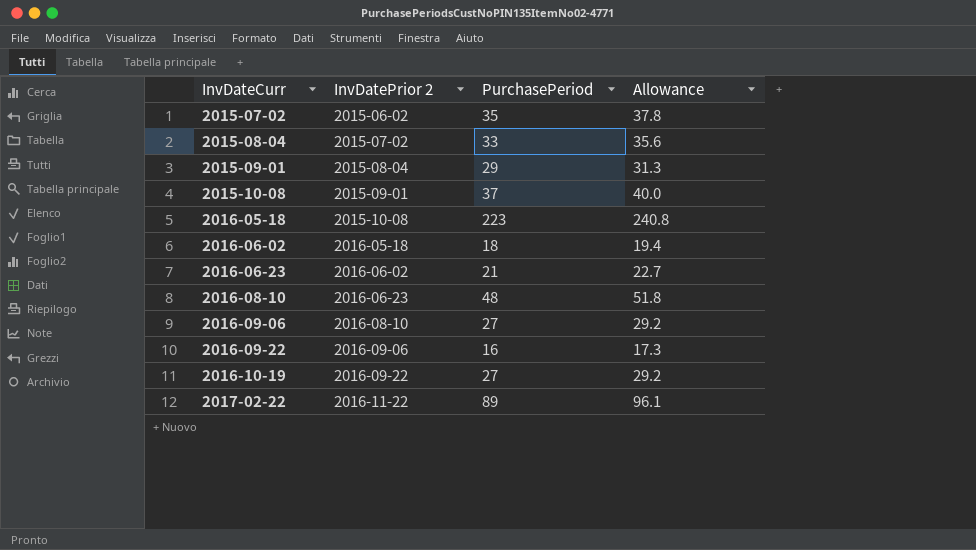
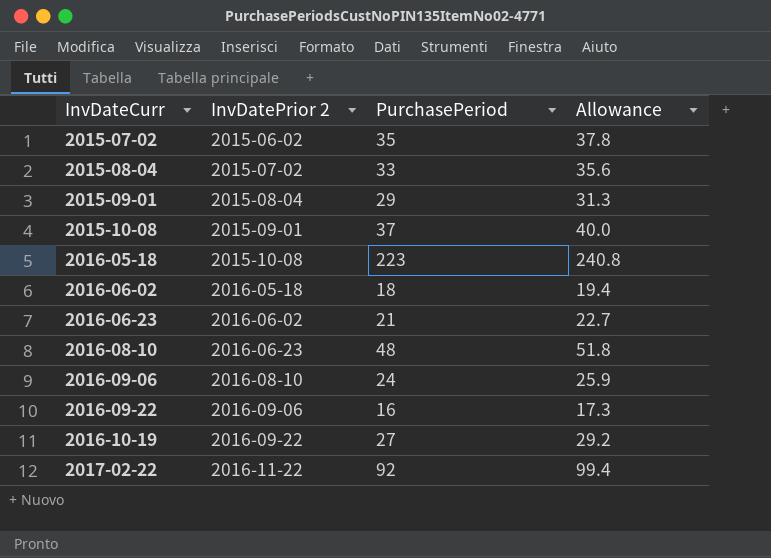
2016-09-06 | PurchasePeriod: 27 -> 24
2016-09-06 | Allowance: 29.2 -> 25.9
2017-02-22 | PurchasePeriod: 89 -> 92
2017-02-22 | Allowance: 96.1 -> 99.4

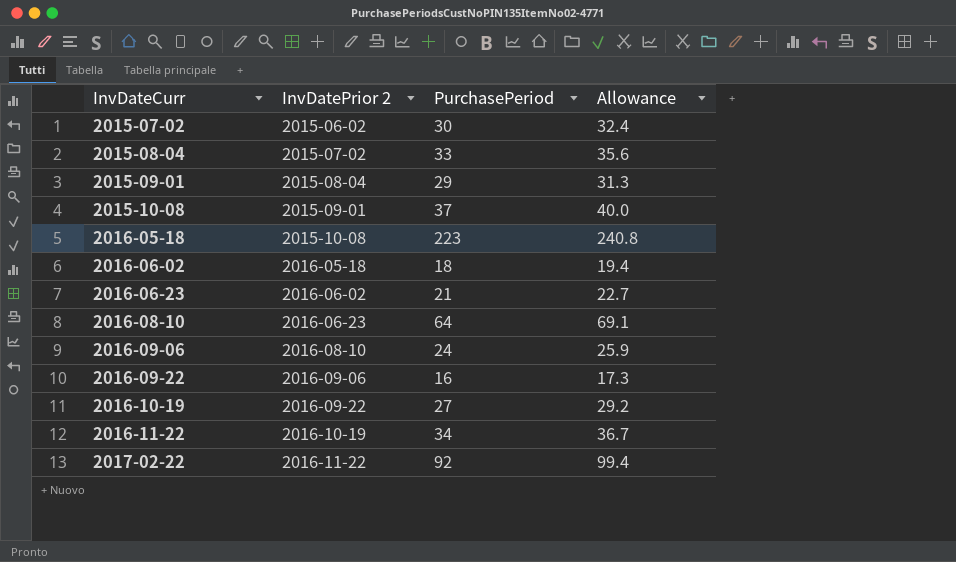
2015-07-02 | PurchasePeriod: 35 -> 30
2015-07-02 | Allowance: 37.8 -> 32.4
2016-08-10 | PurchasePeriod: 48 -> 64
2016-08-10 | Allowance: 51.8 -> 69.1
row 2016-11-22: none -> 2016-10-19 | 34 | 36.7

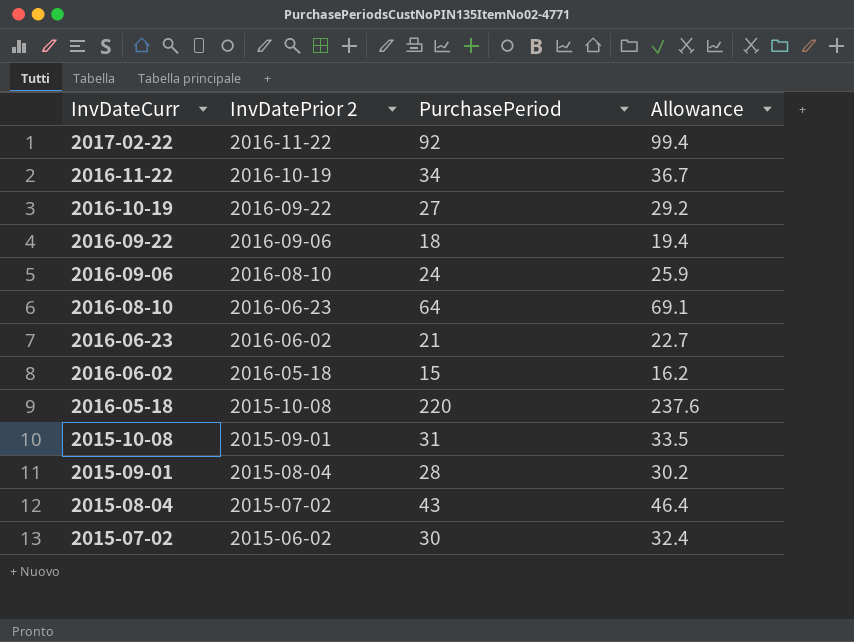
row order: InvDateCurr ascending -> InvDateCurr descending
2016-09-22 | PurchasePeriod: 16 -> 18
2016-09-22 | Allowance: 17.3 -> 19.4
2016-06-02 | PurchasePeriod: 18 -> 15
2016-06-02 | Allowance: 19.4 -> 16.2
2016-05-18 | PurchasePeriod: 223 -> 220
2016-05-18 | Allowance: 240.8 -> 237.6
2015-10-08 | PurchasePeriod: 37 -> 31
2015-10-08 | Allowance: 40.0 -> 33.5
2015-09-01 | PurchasePeriod: 29 -> 28
2015-09-01 | Allowance: 31.3 -> 30.2
2015-08-04 | PurchasePeriod: 33 -> 43
2015-08-04 | Allowance: 35.6 -> 46.4

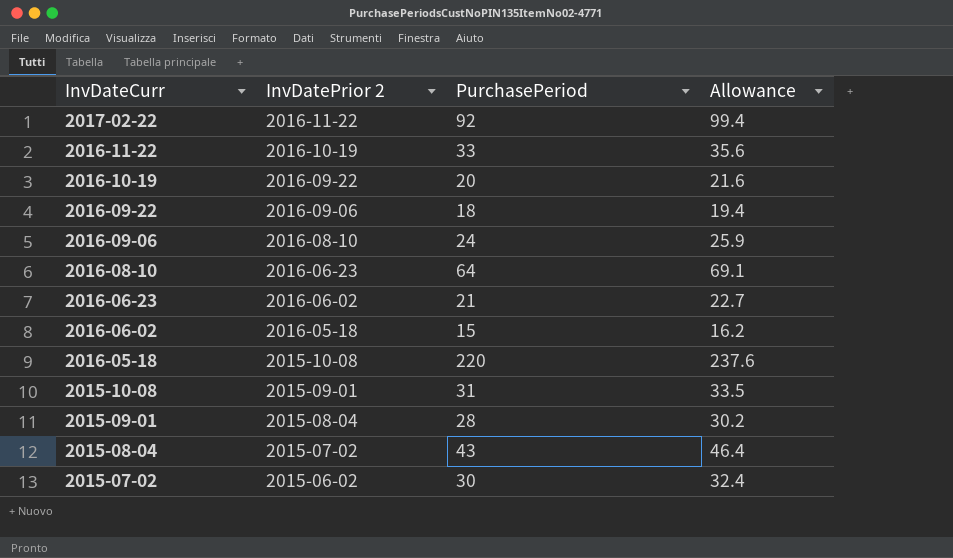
2016-11-22 | PurchasePeriod: 34 -> 33
2016-11-22 | Allowance: 36.7 -> 35.6
2016-10-19 | PurchasePeriod: 27 -> 20
2016-10-19 | Allowance: 29.2 -> 21.6

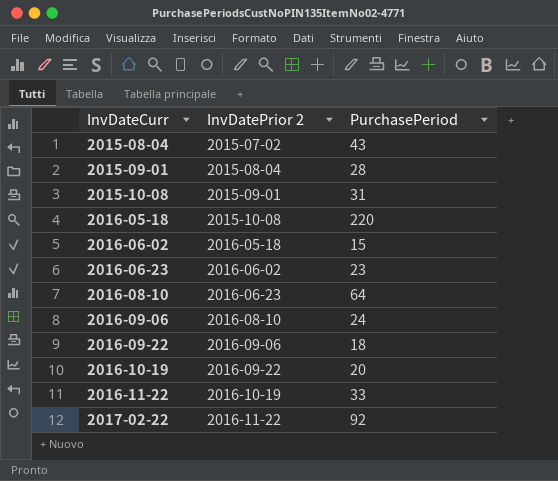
row order: InvDateCurr descending -> InvDateCurr ascending
column Allowance | formula: [PurchasePeriod] * 1.08 -> none
row 2015-07-02: 2015-06-02 | 30 | 32.4 -> none
2016-06-23 | PurchasePeriod: 21 -> 23

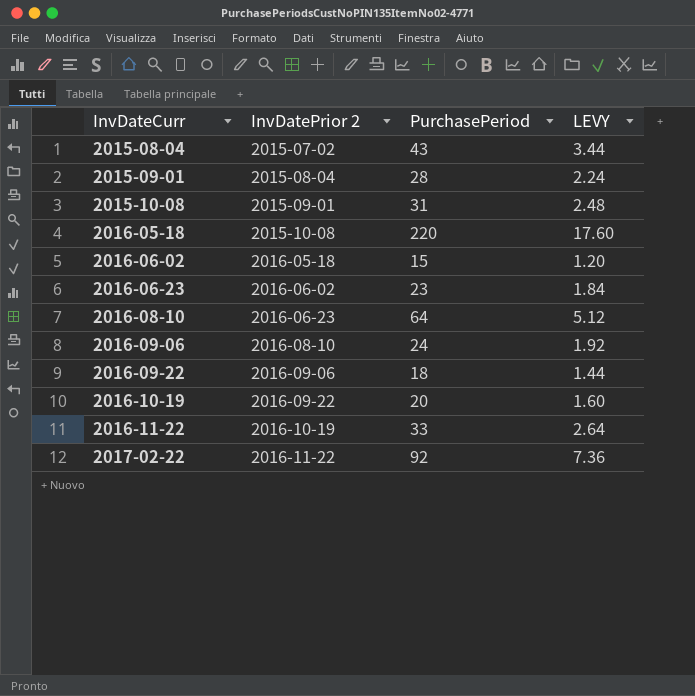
column LEVY | formula: none -> [PurchasePeriod] * 0.08

